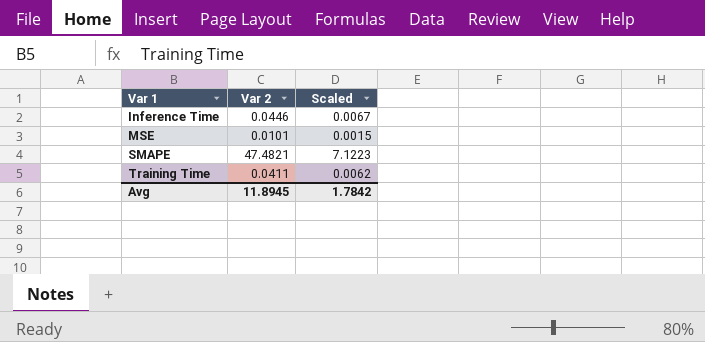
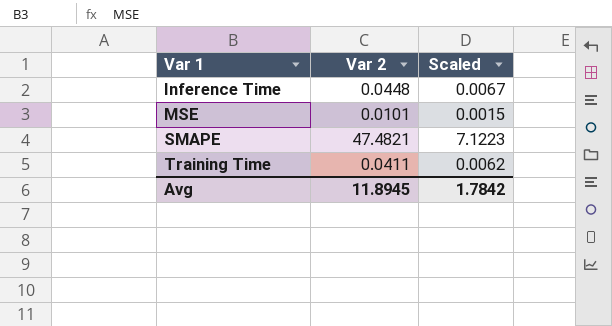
Inference Time | Var 2: 0.0446 -> 0.0448

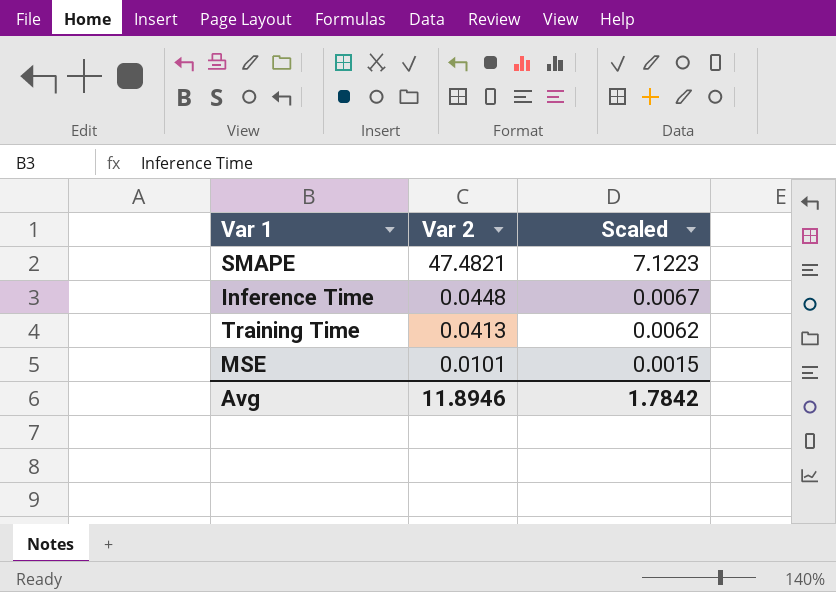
row order: Var 1 ascending -> Var 2 descending
Training Time | Var 2: 0.0411 -> 0.0413
Avg | Var 2: 11.8945 -> 11.8946

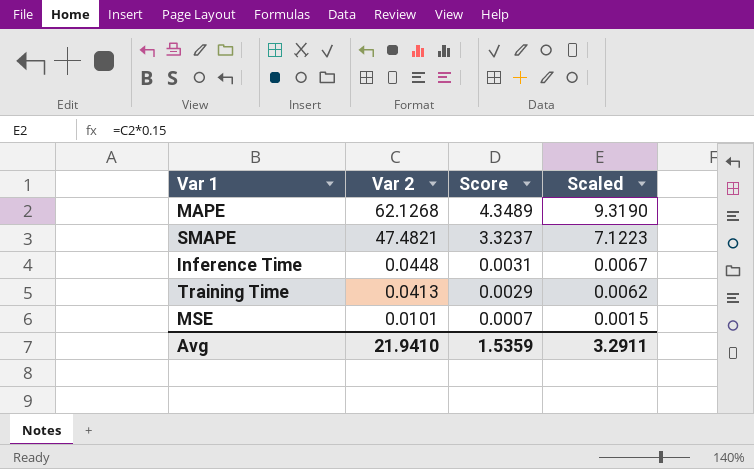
column Score | formula: none -> [Var 2] * 0.07
row MAPE: none -> 62.1268 | 4.3489 | 9.3190
Avg | Var 2: 11.8946 -> 21.9410
Avg | Scaled: 1.7842 -> 3.2911

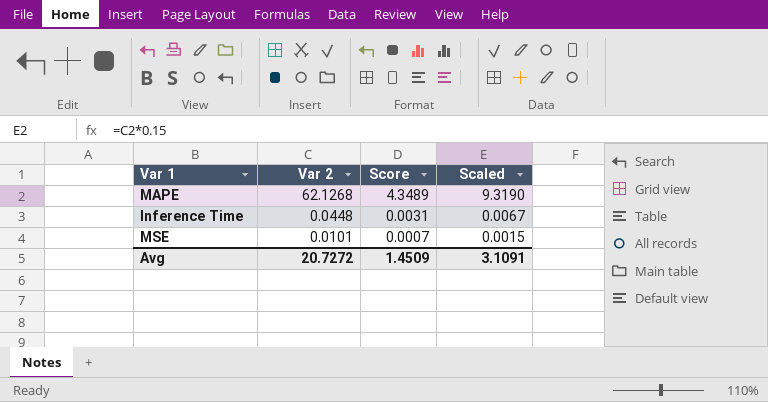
row SMAPE: 47.4821 | 3.3237 | 7.1223 -> none
row Training Time: 0.0413 | 0.0029 | 0.0062 -> none
Avg | Var 2: 21.9410 -> 20.7272
Avg | Score: 1.5359 -> 1.4509
Avg | Scaled: 3.2911 -> 3.1091

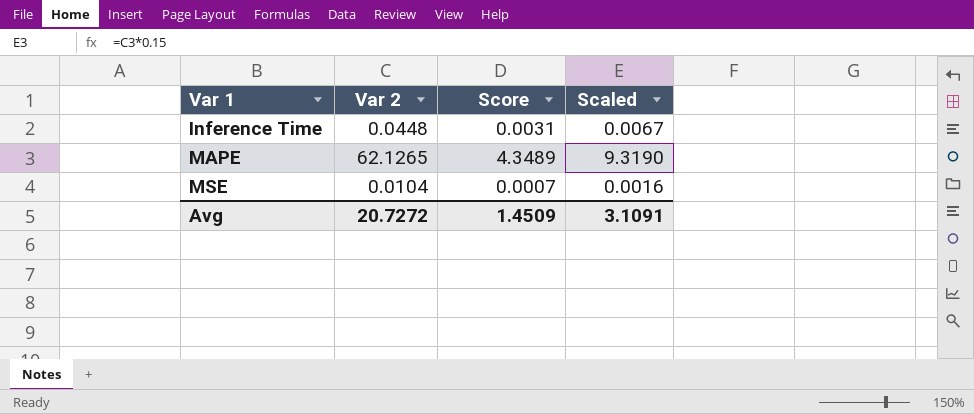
row order: Var 2 descending -> Var 1 ascending
MAPE | Var 2: 62.1268 -> 62.1265
MSE | Var 2: 0.0101 -> 0.0104
MSE | Scaled: 0.0015 -> 0.0016

